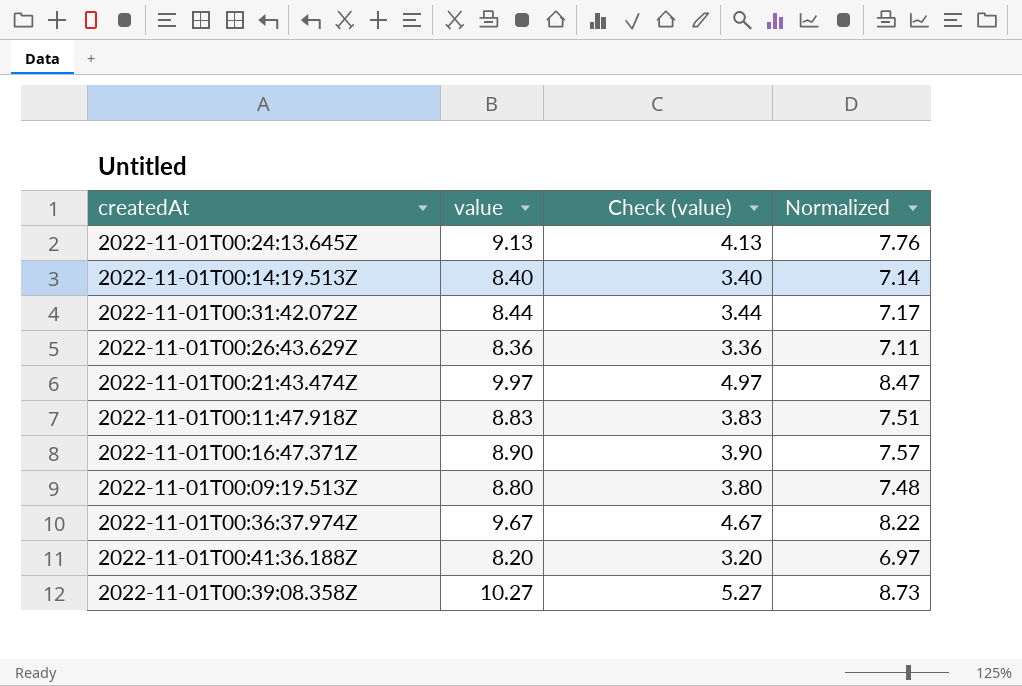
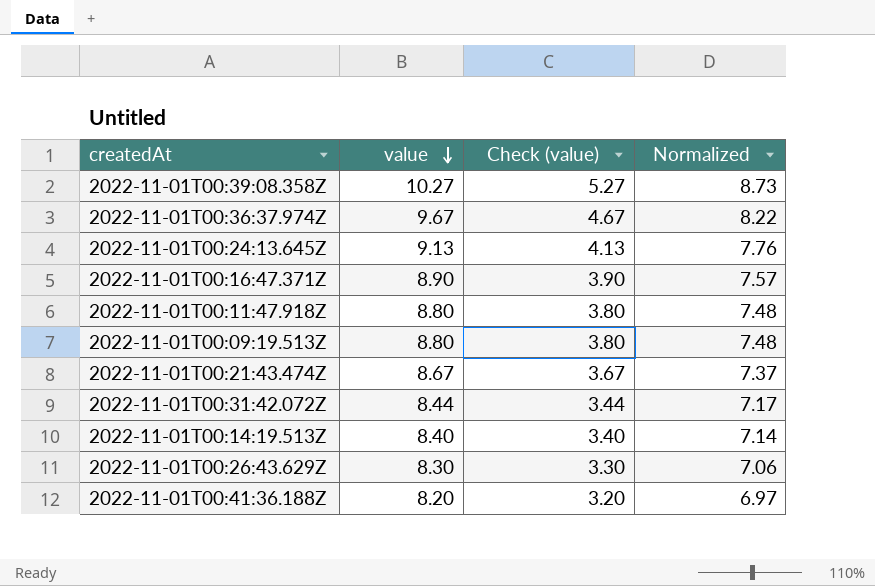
row order: none -> value descending
2022-11-01T00:11:47.918Z | value: 8.83 -> 8.80
2022-11-01T00:11:47.918Z | Check (value): 3.83 -> 3.80
2022-11-01T00:11:47.918Z | Normalized: 7.51 -> 7.48
2022-11-01T00:21:43.474Z | value: 9.97 -> 8.67
2022-11-01T00:21:43.474Z | Check (value): 4.97 -> 3.67
2022-11-01T00:21:43.474Z | Normalized: 8.47 -> 7.37
2022-11-01T00:26:43.629Z | value: 8.36 -> 8.30
2022-11-01T00:26:43.629Z | Check (value): 3.36 -> 3.30
2022-11-01T00:26:43.629Z | Normalized: 7.11 -> 7.06

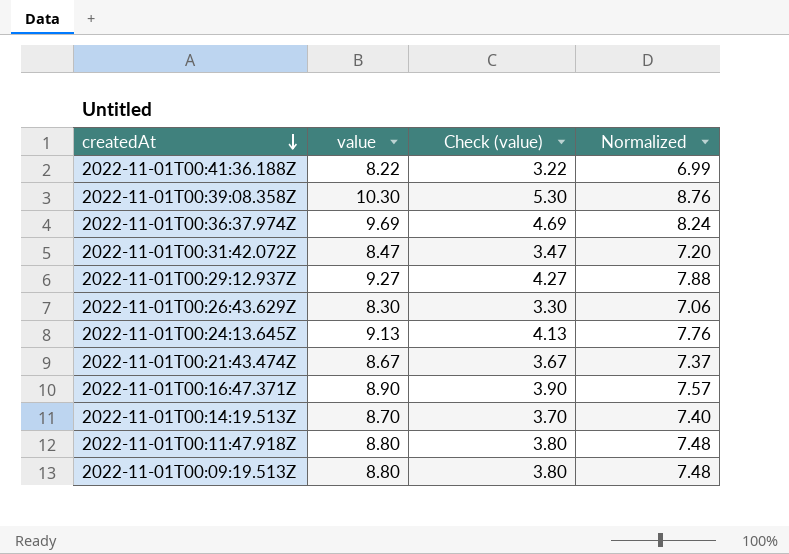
row order: value descending -> createdAt descending
2022-11-01T00:41:36.188Z | value: 8.20 -> 8.22
2022-11-01T00:41:36.188Z | Check (value): 3.20 -> 3.22
2022-11-01T00:41:36.188Z | Normalized: 6.97 -> 6.99
2022-11-01T00:39:08.358Z | value: 10.27 -> 10.30
2022-11-01T00:39:08.358Z | Check (value): 5.27 -> 5.30
2022-11-01T00:39:08.358Z | Normalized: 8.73 -> 8.76
2022-11-01T00:36:37.974Z | value: 9.67 -> 9.69
2022-11-01T00:36:37.974Z | Check (value): 4.67 -> 4.69
2022-11-01T00:36:37.974Z | Normalized: 8.22 -> 8.24
2022-11-01T00:31:42.072Z | value: 8.44 -> 8.47
2022-11-01T00:31:42.072Z | Check (value): 3.44 -> 3.47
2022-11-01T00:31:42.072Z | Normalized: 7.17 -> 7.20
row 2022-11-01T00:29:12.937Z: none -> 9.27 | 4.27 | 7.88
2022-11-01T00:14:19.513Z | value: 8.40 -> 8.70
2022-11-01T00:14:19.513Z | Check (value): 3.40 -> 3.70
2022-11-01T00:14:19.513Z | Normalized: 7.14 -> 7.40

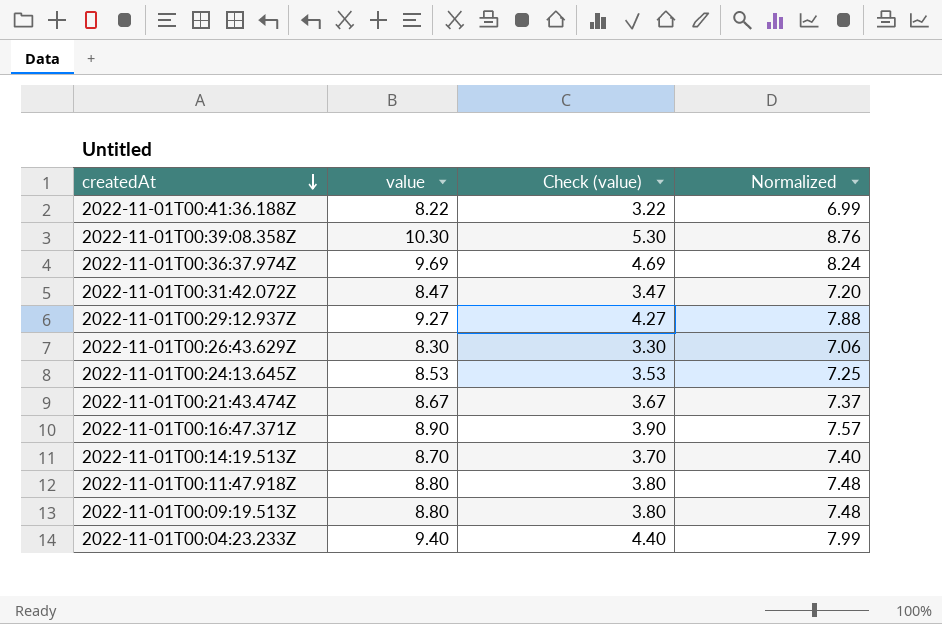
2022-11-01T00:24:13.645Z | value: 9.13 -> 8.53
2022-11-01T00:24:13.645Z | Check (value): 4.13 -> 3.53
2022-11-01T00:24:13.645Z | Normalized: 7.76 -> 7.25
row 2022-11-01T00:04:23.233Z: none -> 9.40 | 4.40 | 7.99

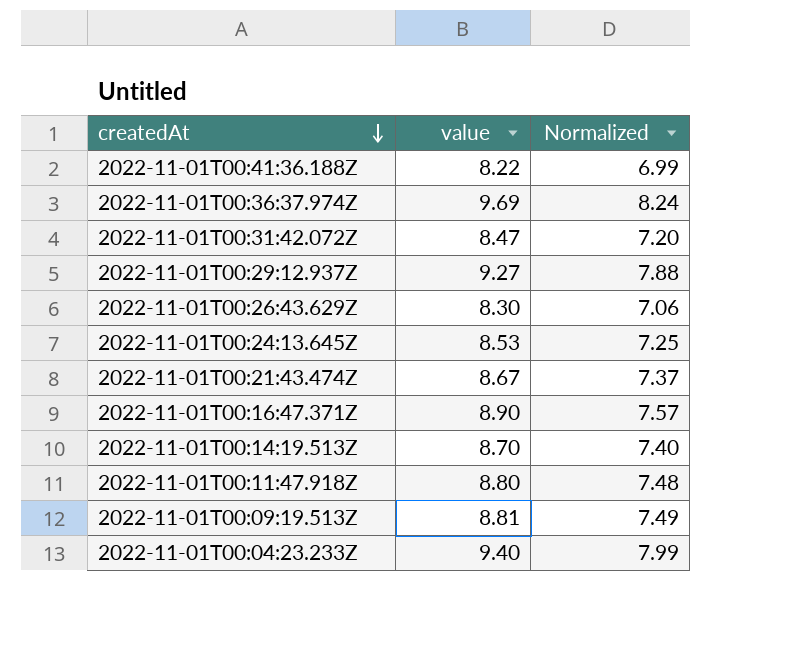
column Check (value) | formula: [value] - 5 -> none
row 2022-11-01T00:39:08.358Z: 10.30 | 5.30 | 8.76 -> none
2022-11-01T00:09:19.513Z | value: 8.80 -> 8.81
2022-11-01T00:09:19.513Z | Normalized: 7.48 -> 7.49

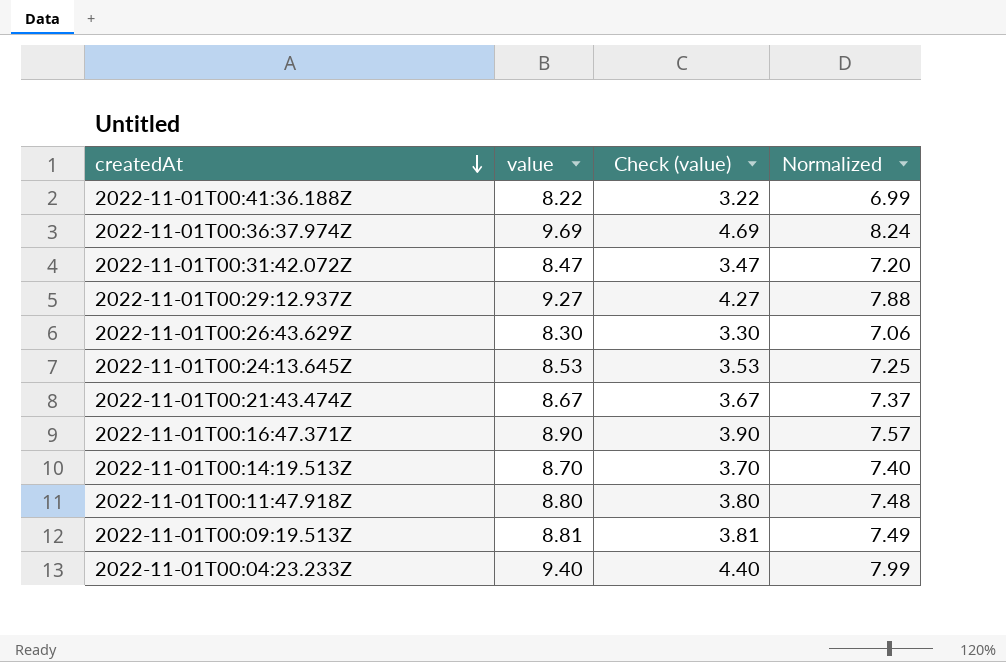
column Check (value) | formula: none -> [value] - 5

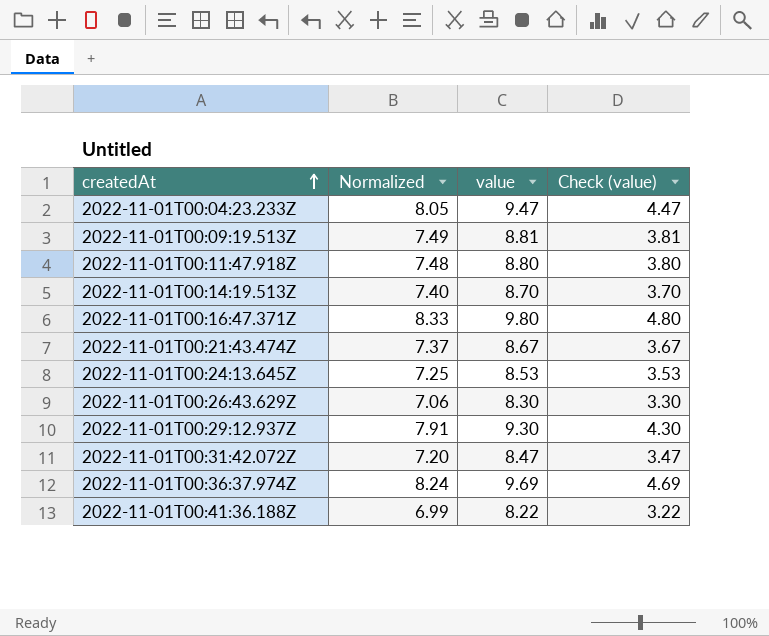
row order: createdAt descending -> createdAt ascending
column Normalized | position: 4 -> 2
2022-11-01T00:04:23.233Z | Normalized: 7.99 -> 8.05
2022-11-01T00:04:23.233Z | value: 9.40 -> 9.47
2022-11-01T00:04:23.233Z | Check (value): 4.40 -> 4.47
2022-11-01T00:16:47.371Z | Normalized: 7.57 -> 8.33
2022-11-01T00:16:47.371Z | value: 8.90 -> 9.80
2022-11-01T00:16:47.371Z | Check (value): 3.90 -> 4.80
2022-11-01T00:29:12.937Z | Normalized: 7.88 -> 7.91
2022-11-01T00:29:12.937Z | value: 9.27 -> 9.30
2022-11-01T00:29:12.937Z | Check (value): 4.27 -> 4.30

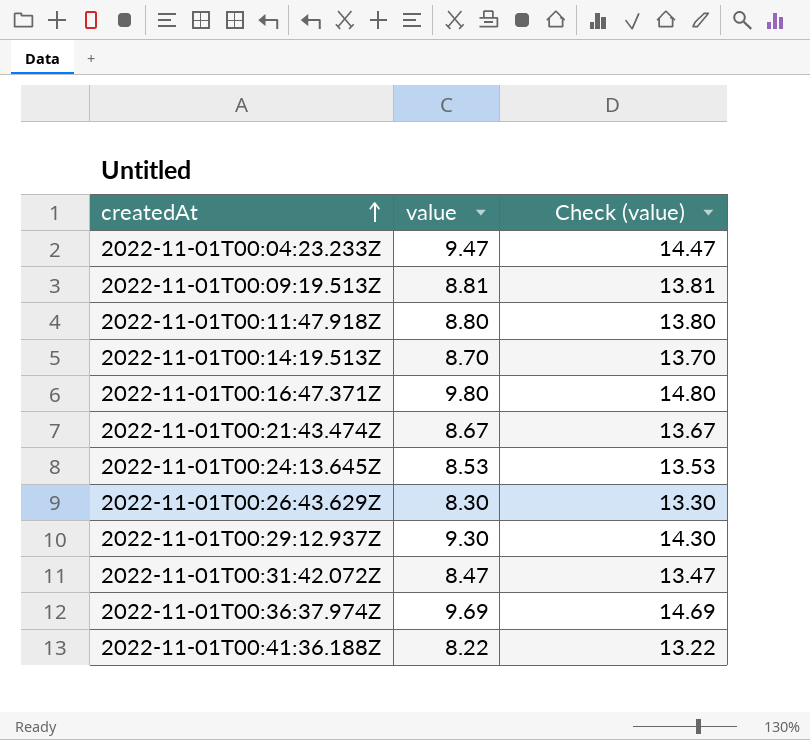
column Normalized | formula: [value] * 0.85 -> none
column Check (value) | formula: [value] - 5 -> [value] + 5

